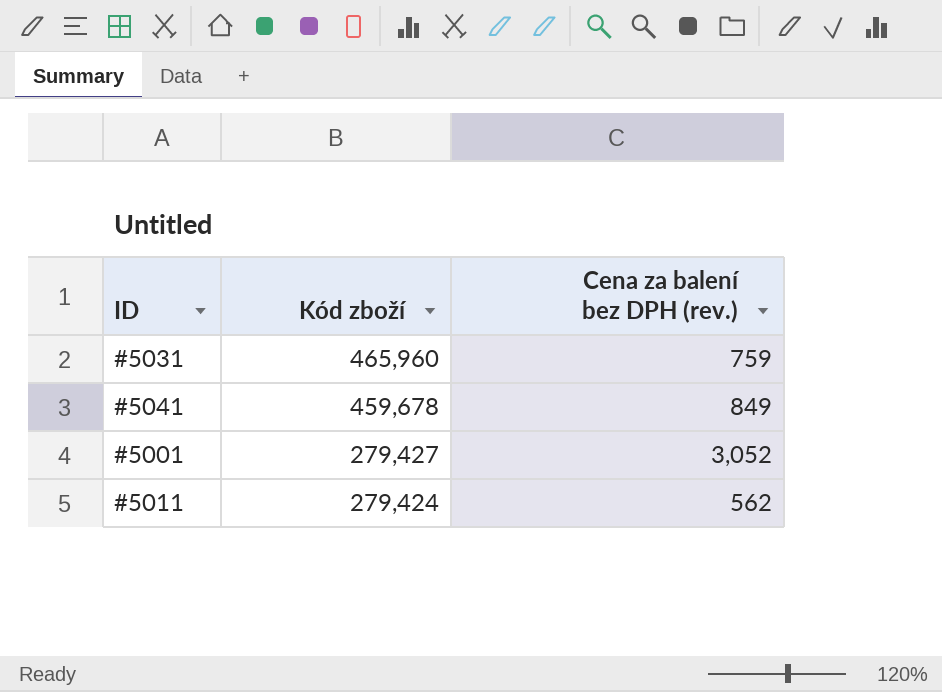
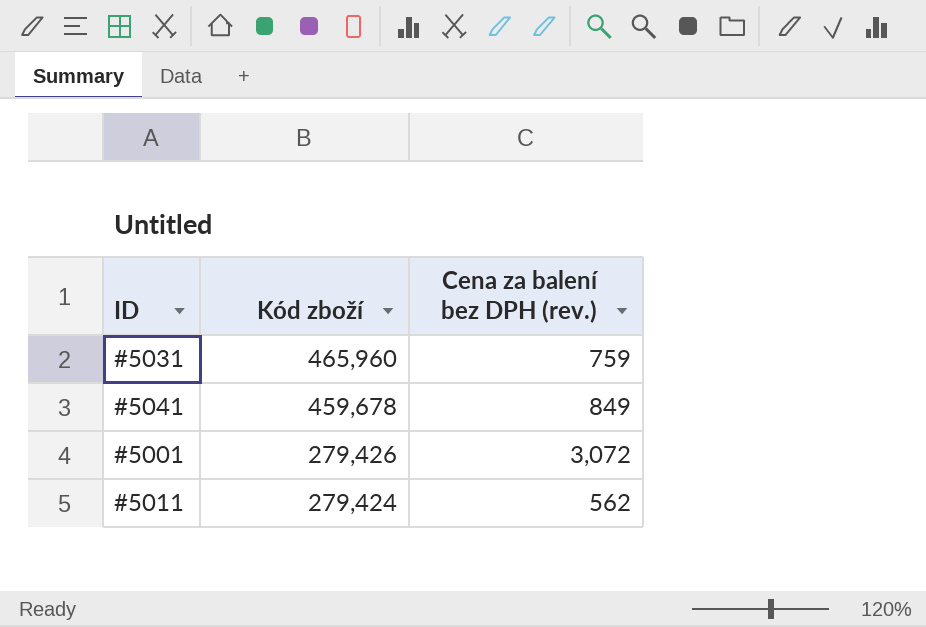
#5001 | Kód zboží: 279,427 -> 279,426
#5001 | Cena za balení bez DPH (rev.): 3,052 -> 3,072

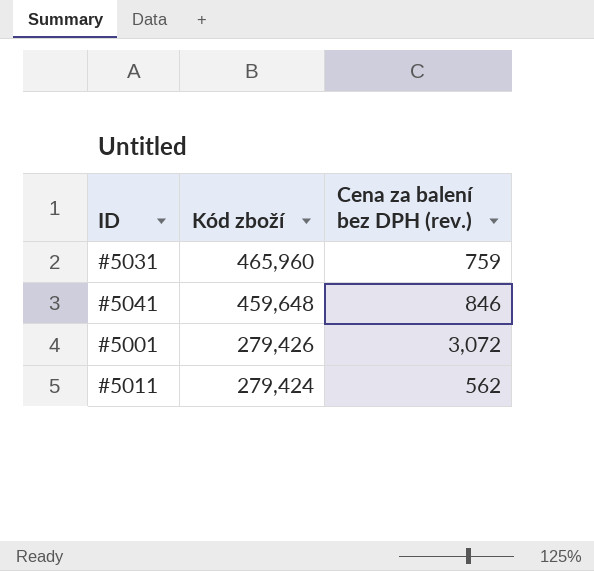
#5041 | Kód zboží: 459,678 -> 459,648
#5041 | Cena za balení bez DPH (rev.): 849 -> 846

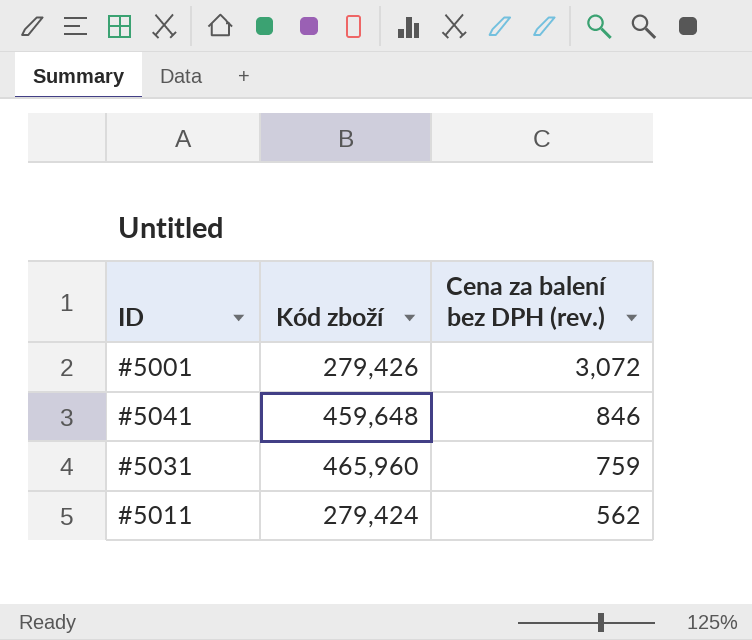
row order: Kód zboží descending -> Cena za balení bez DPH (rev.) descending

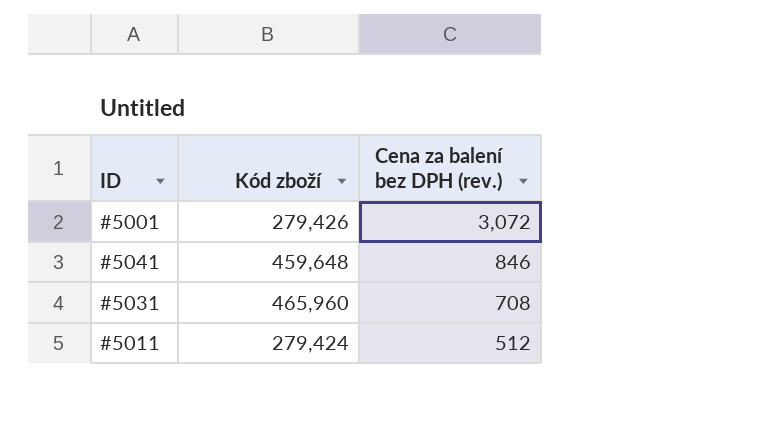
#5031 | Cena za balení bez DPH (rev.): 759 -> 708
#5011 | Cena za balení bez DPH (rev.): 562 -> 512

